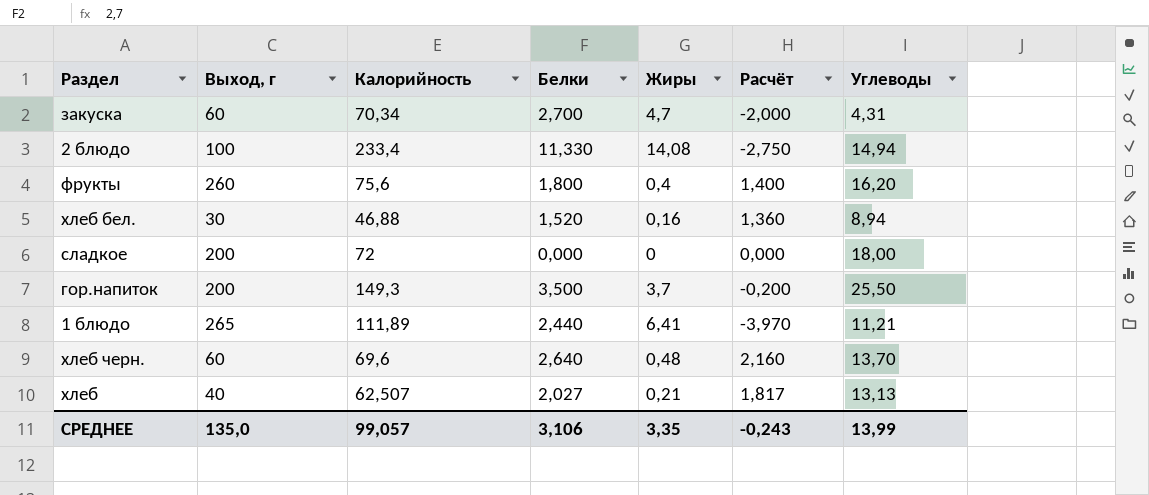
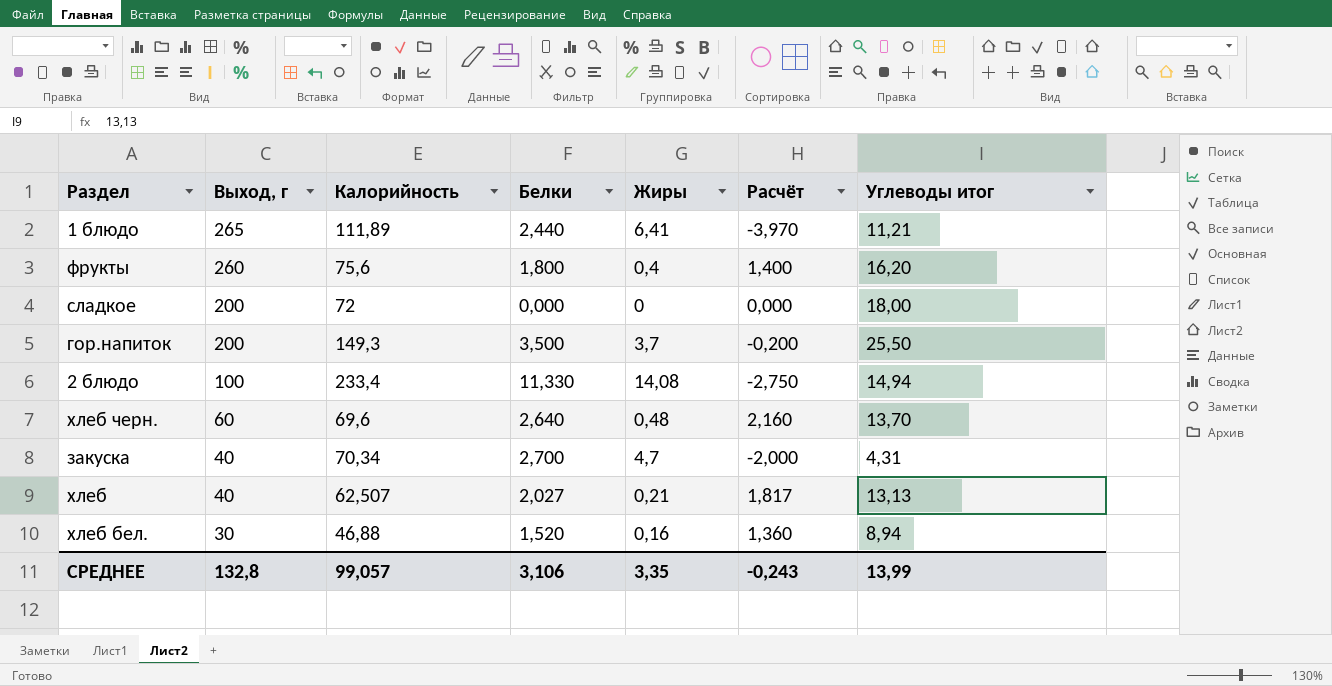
row order: none -> Выход, г descending
column name: Углеводы -> Углеводы итог
закуска | Выход, г: 60 -> 40
СРЕДНЕЕ | Выход, г: 135,0 -> 132,8

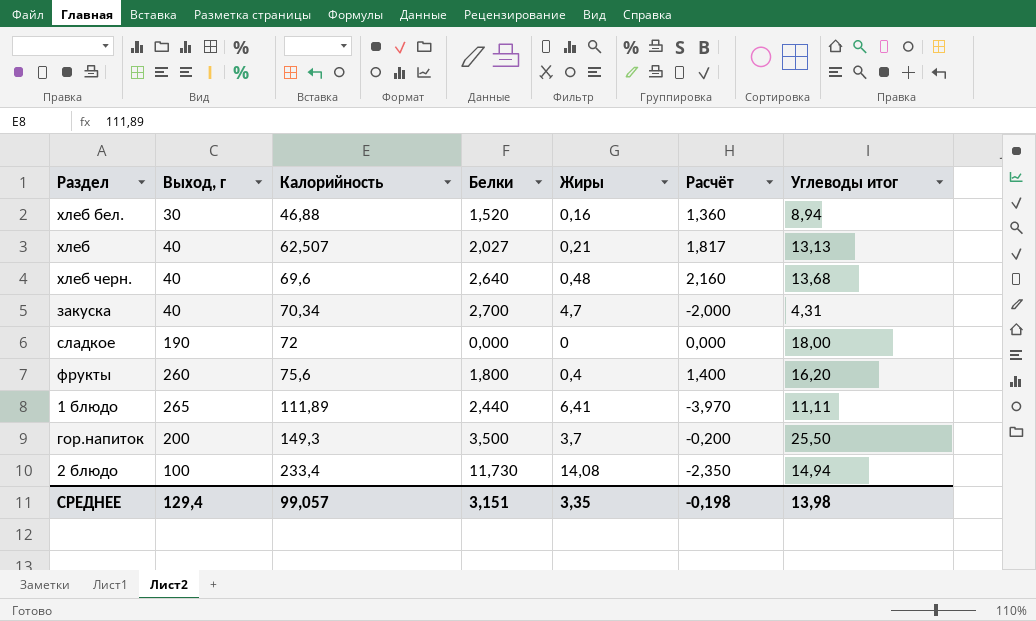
row order: Выход, г descending -> Калорийность ascending
хлеб черн. | Выход, г: 60 -> 40
хлеб черн. | Углеводы итог: 13,70 -> 13,68
сладкое | Выход, г: 200 -> 190
1 блюдо | Углеводы итог: 11,21 -> 11,11
2 блюдо | Белки: 11,330 -> 11,730
2 блюдо | Расчёт: -2,750 -> -2,350
СРЕДНЕЕ | Выход, г: 132,8 -> 129,4
СРЕДНЕЕ | Белки: 3,106 -> 3,151
СРЕДНЕЕ | Расчёт: -0,243 -> -0,198
СРЕДНЕЕ | Углеводы итог: 13,99 -> 13,98

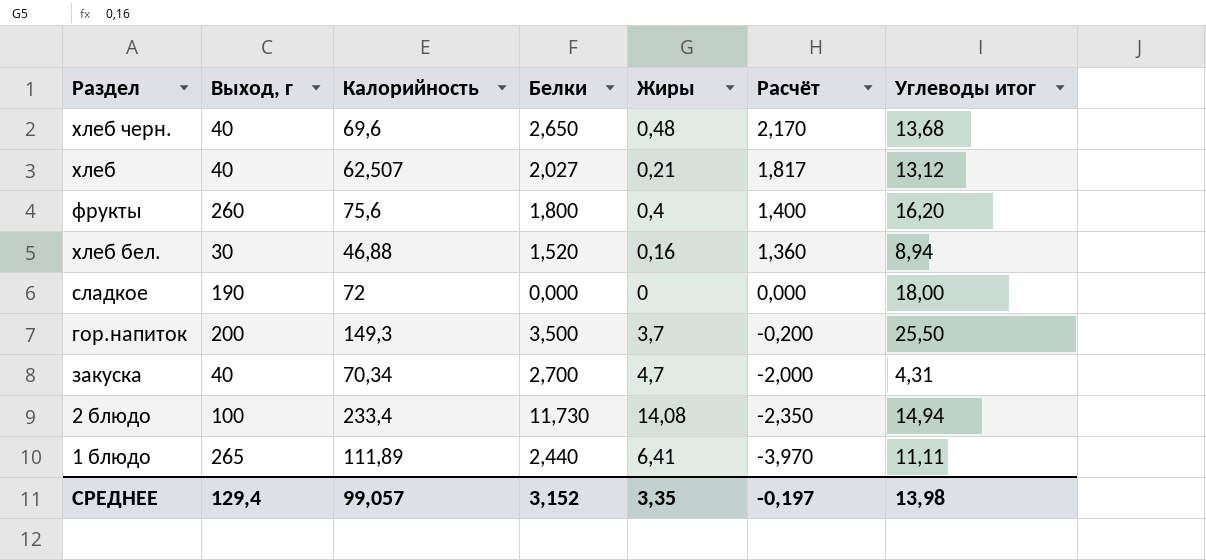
row order: Калорийность ascending -> Расчёт descending
хлеб черн. | Белки: 2,640 -> 2,650
хлеб черн. | Расчёт: 2,160 -> 2,170
хлеб | Углеводы итог: 13,13 -> 13,12
СРЕДНЕЕ | Белки: 3,151 -> 3,152
СРЕДНЕЕ | Расчёт: -0,198 -> -0,197

